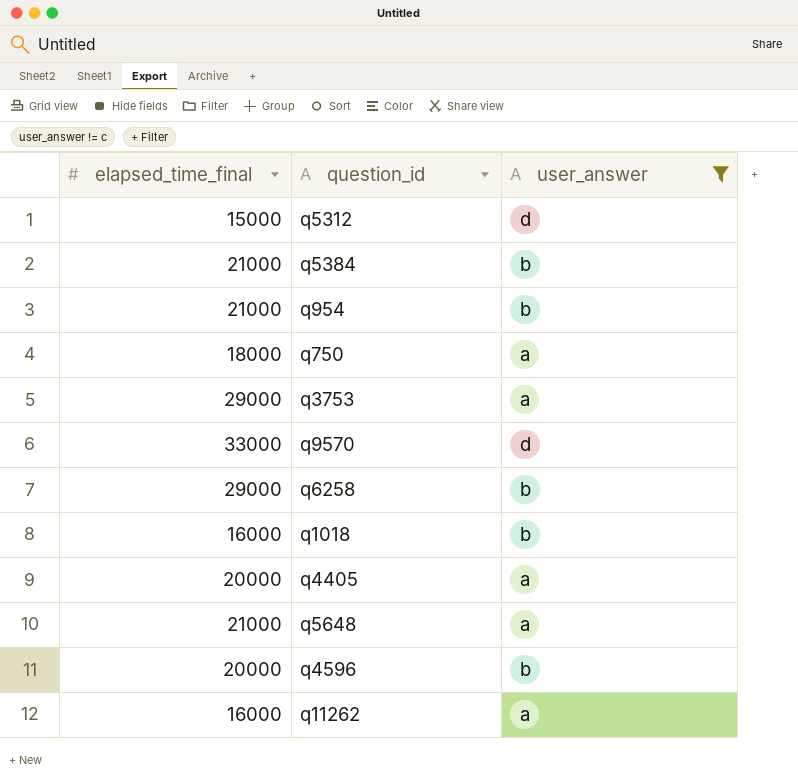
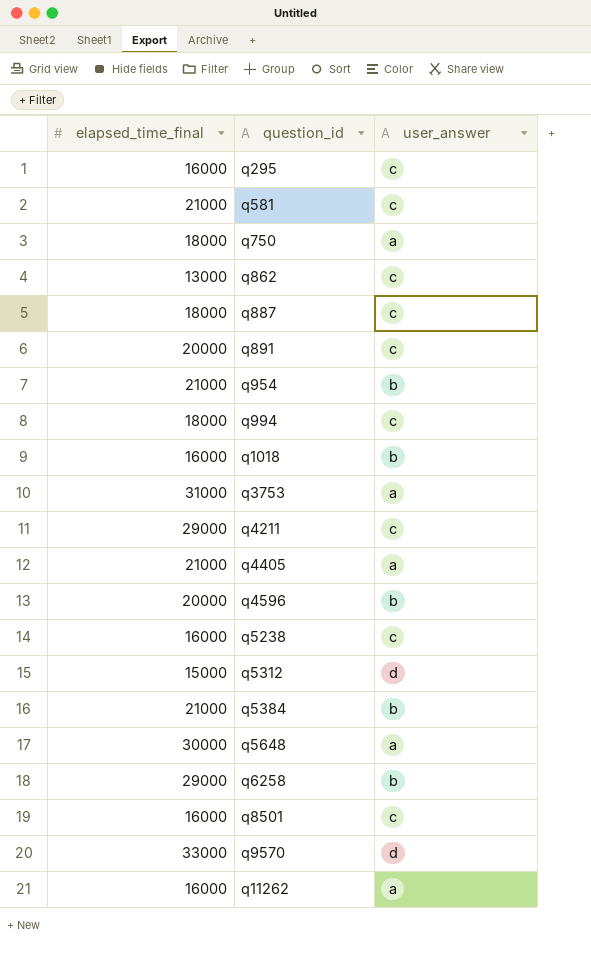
filter: user_answer != c -> none
row order: none -> question_id ascending
q3753 | elapsed_time_final: 29000 -> 31000
q4405 | elapsed_time_final: 20000 -> 21000
q5648 | elapsed_time_final: 21000 -> 30000

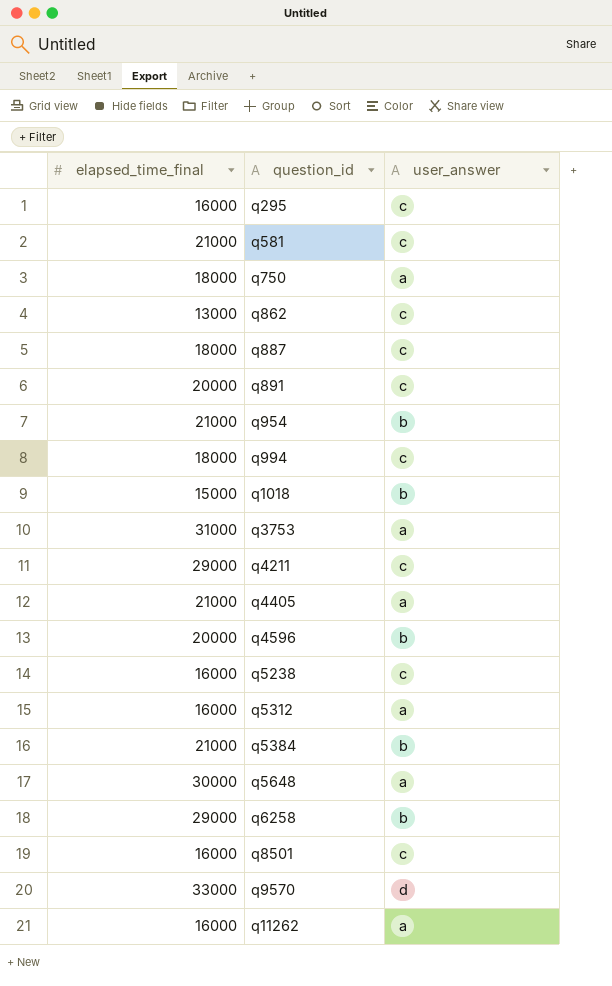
q1018 | elapsed_time_final: 16000 -> 15000
q5312 | elapsed_time_final: 15000 -> 16000
q5312 | user_answer: d -> a

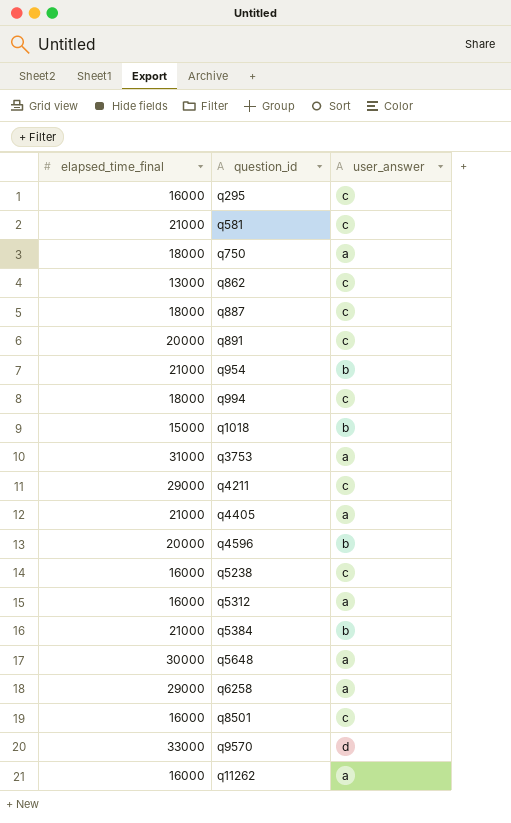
q6258 | user_answer: b -> a

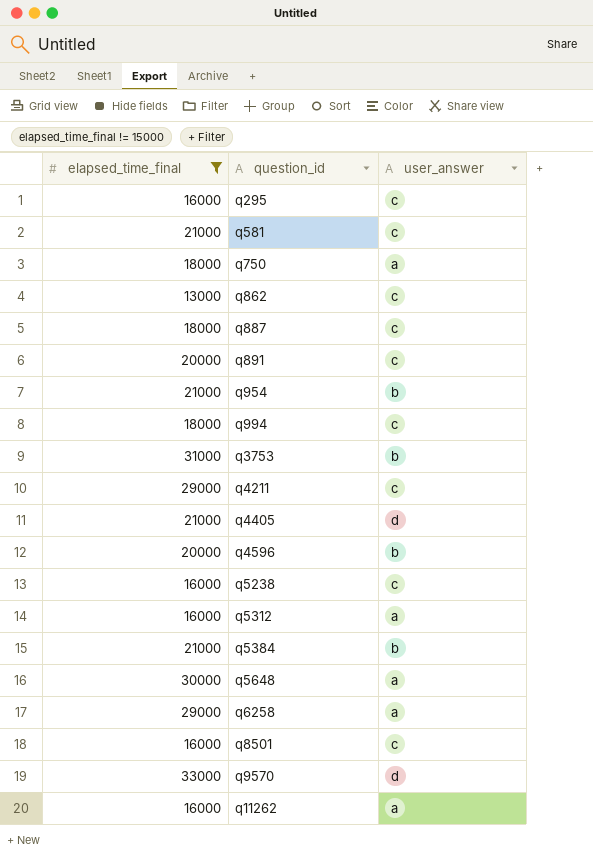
filter: none -> elapsed_time_final != 15000
q3753 | user_answer: a -> b
q4405 | user_answer: a -> d

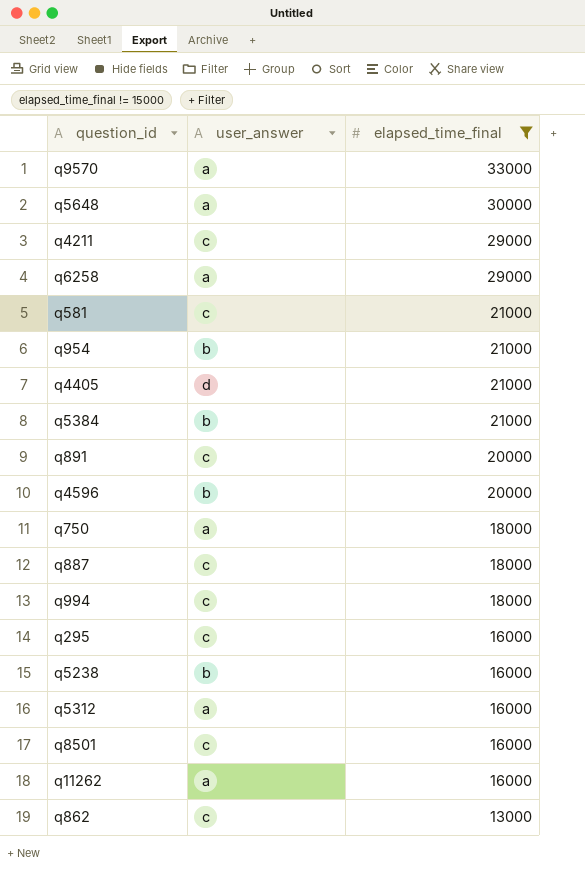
row order: question_id ascending -> elapsed_time_final descending
column elapsed_time_final | position: 1 -> 3
row q3753: 31000 | b -> none
q9570 | user_answer: d -> a
q5238 | user_answer: c -> b

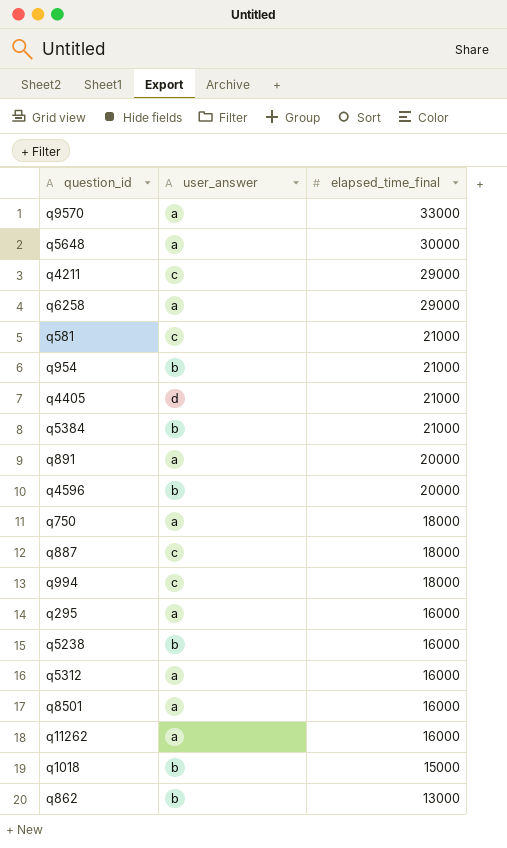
filter: elapsed_time_final != 15000 -> none
q891 | user_answer: c -> a
q295 | user_answer: c -> a
q8501 | user_answer: c -> a
q862 | user_answer: c -> b

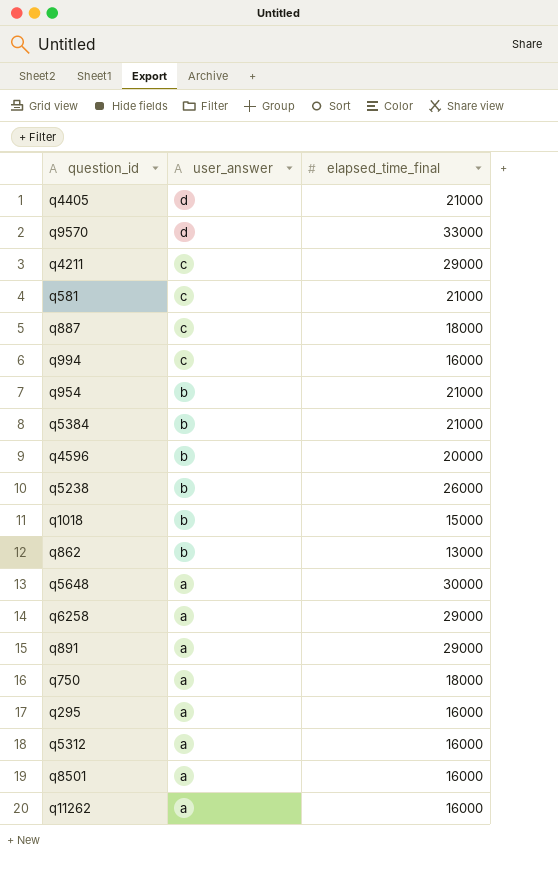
row order: elapsed_time_final descending -> user_answer descending
q9570 | user_answer: a -> d
q994 | elapsed_time_final: 18000 -> 16000
q5238 | elapsed_time_final: 16000 -> 26000
q891 | elapsed_time_final: 20000 -> 29000

